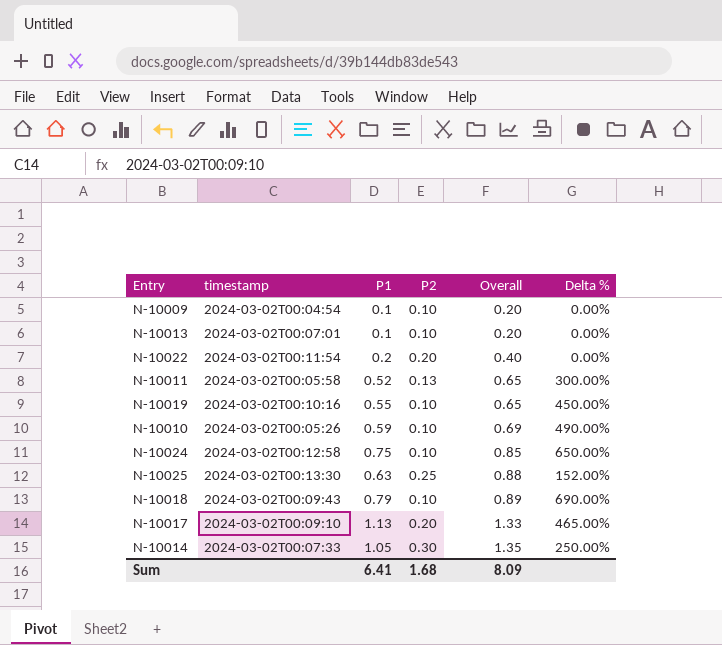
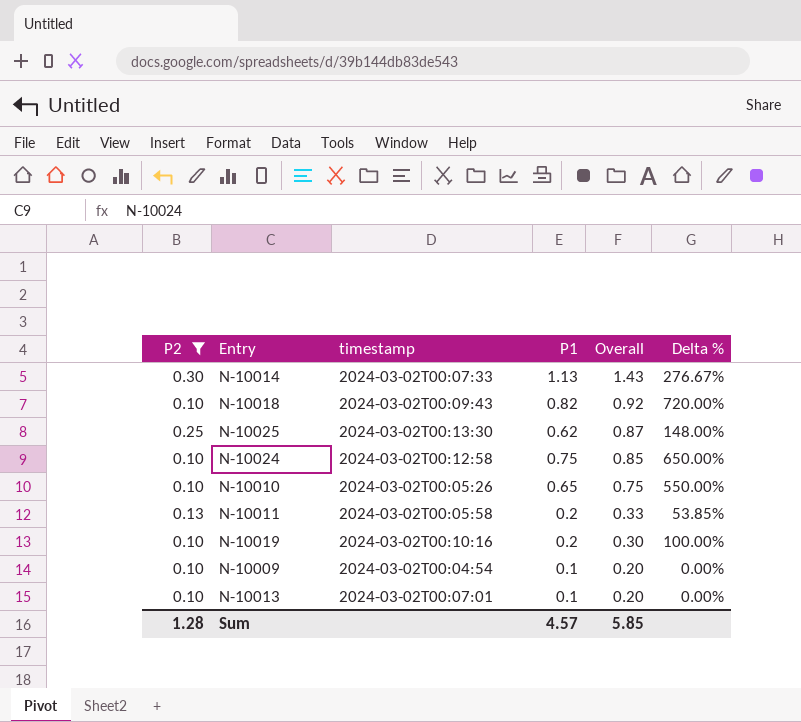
filter: none -> P2 != 0.20
row order: Overall ascending -> Overall descending
column P2 | position: 4 -> 1
N-10014 | P1: 1.05 -> 1.13
N-10014 | Overall: 1.35 -> 1.43
N-10014 | Delta %: 250.00% -> 276.67%
N-10018 | P1: 0.79 -> 0.82
N-10018 | Overall: 0.89 -> 0.92
N-10018 | Delta %: 690.00% -> 720.00%
N-10025 | P1: 0.63 -> 0.62
N-10025 | Overall: 0.88 -> 0.87
N-10025 | Delta %: 152.00% -> 148.00%
N-10010 | P1: 0.59 -> 0.65
N-10010 | Overall: 0.69 -> 0.75
N-10010 | Delta %: 490.00% -> 550.00%
N-10011 | P1: 0.52 -> 0.2
N-10011 | Overall: 0.65 -> 0.33
N-10011 | Delta %: 300.00% -> 53.85%
N-10019 | P1: 0.55 -> 0.2
N-10019 | Overall: 0.65 -> 0.30
N-10019 | Delta %: 450.00% -> 100.00%
Sum | P2: 1.68 -> 1.28
Sum | P1: 6.41 -> 4.57
Sum | Overall: 8.09 -> 5.85

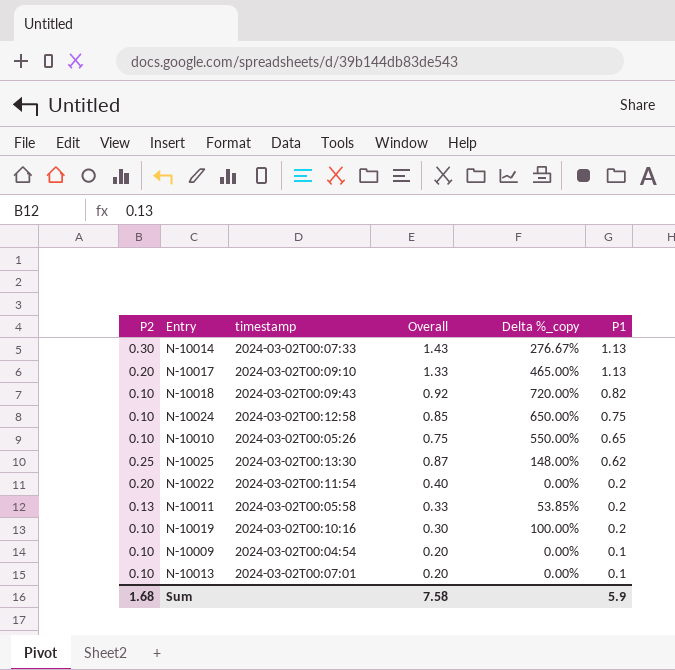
filter: P2 != 0.20 -> none
row order: Overall descending -> P1 descending
column name: Delta % -> Delta %_copy
column P1 | position: 4 -> 6
Sum | P2: 1.28 -> 1.68
Sum | Overall: 5.85 -> 7.58
Sum | P1: 4.57 -> 5.9

